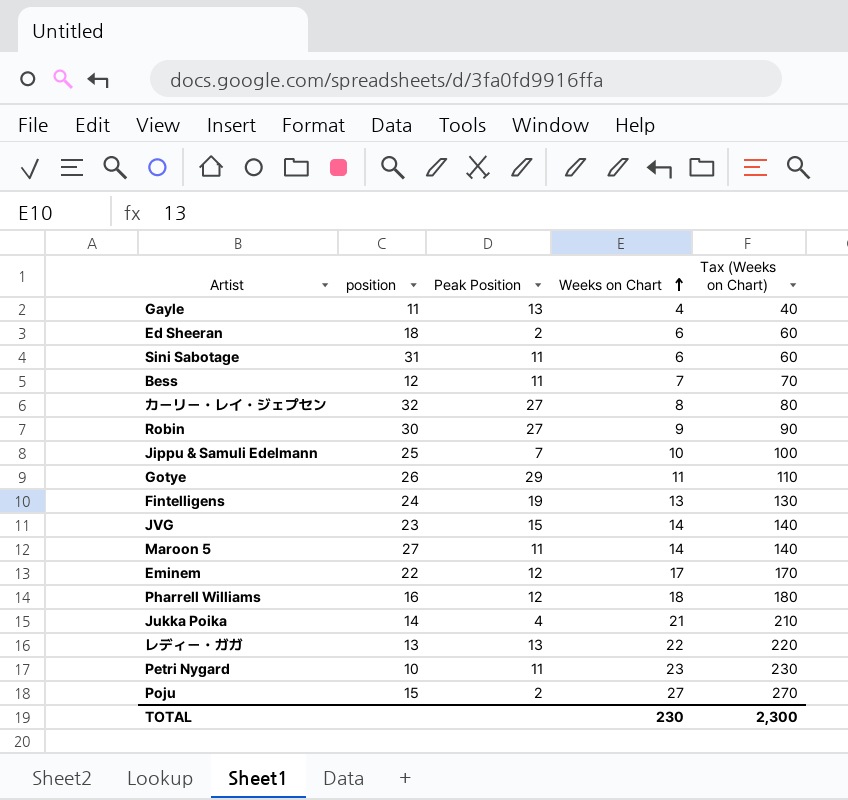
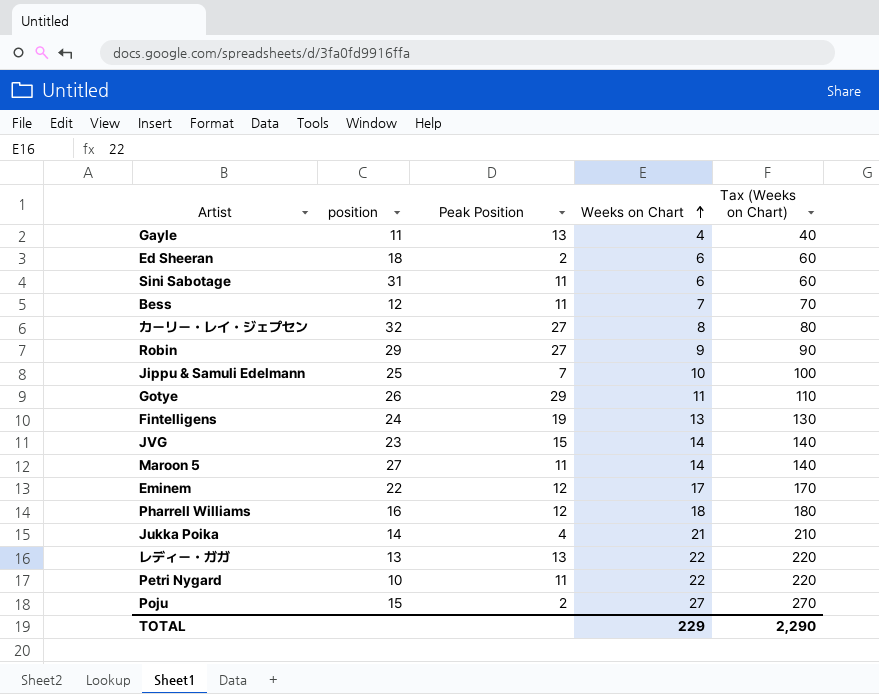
Robin | position: 30 -> 29
Petri Nygard | Weeks on Chart: 23 -> 22
Petri Nygard | Tax (Weeks on Chart): 230 -> 220
TOTAL | Weeks on Chart: 230 -> 229
TOTAL | Tax (Weeks on Chart): 2,300 -> 2,290

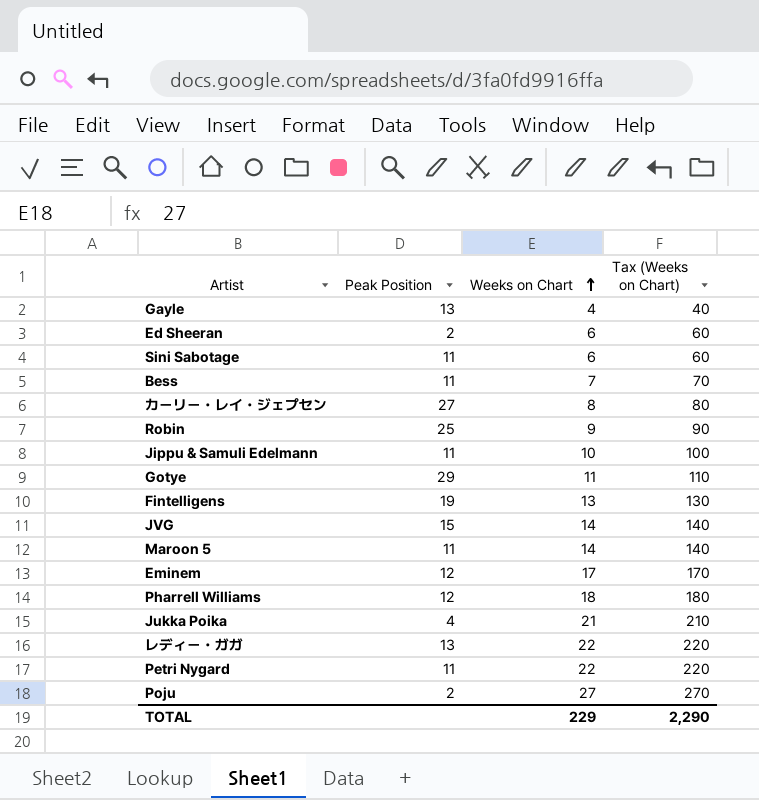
column position | position: 2 -> none
Robin | Peak Position: 27 -> 25
Jippu & Samuli Edelmann | Peak Position: 7 -> 11

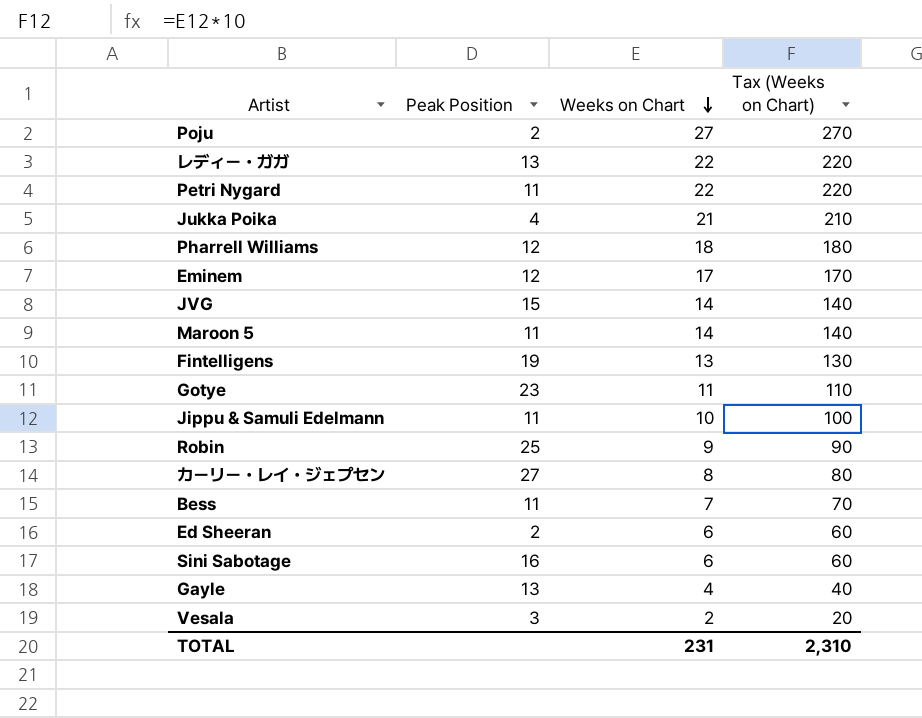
row order: Weeks on Chart ascending -> Weeks on Chart descending
Gotye | Peak Position: 29 -> 23
Sini Sabotage | Peak Position: 11 -> 16
row Vesala: none -> 3 | 2 | 20
TOTAL | Weeks on Chart: 229 -> 231
TOTAL | Tax (Weeks on Chart): 2,290 -> 2,310

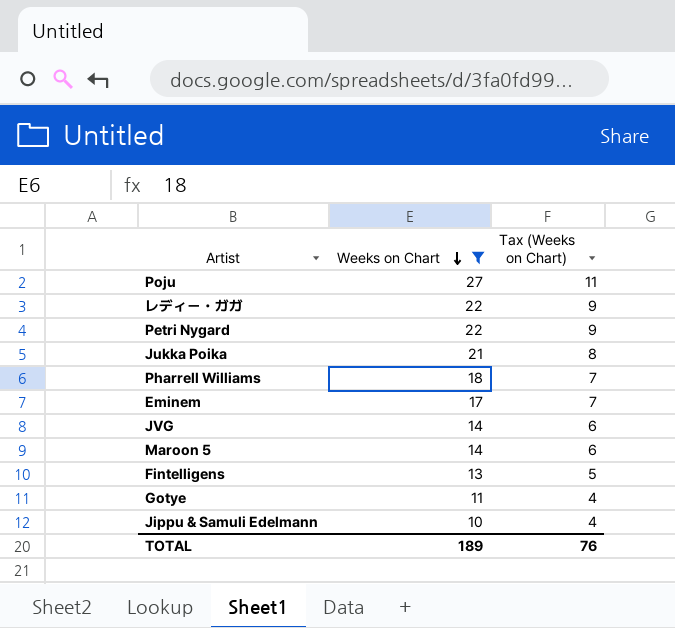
filter: none -> Weeks on Chart >= 10
column Peak Position | position: 2 -> none
column Tax (Weeks on Chart) | formula: [Weeks on Chart] * 10 -> [Weeks on Chart] * 0.4
TOTAL | Weeks on Chart: 231 -> 189
TOTAL | Tax (Weeks on Chart): 2,310 -> 76

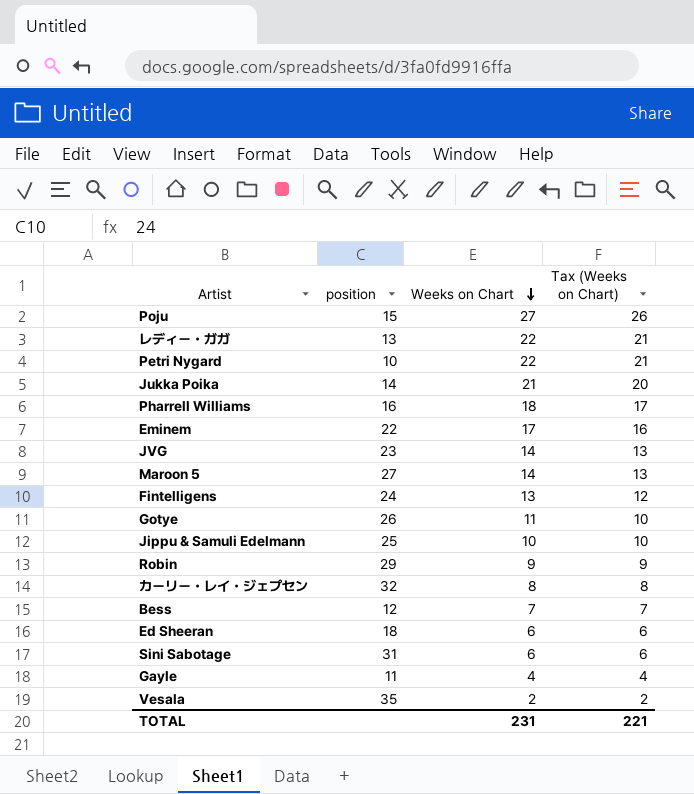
filter: Weeks on Chart >= 10 -> none
column position | position: none -> 2
column Tax (Weeks on Chart) | formula: [Weeks on Chart] * 0.4 -> [Weeks on Chart] * 0.95
TOTAL | Weeks on Chart: 189 -> 231
TOTAL | Tax (Weeks on Chart): 76 -> 221

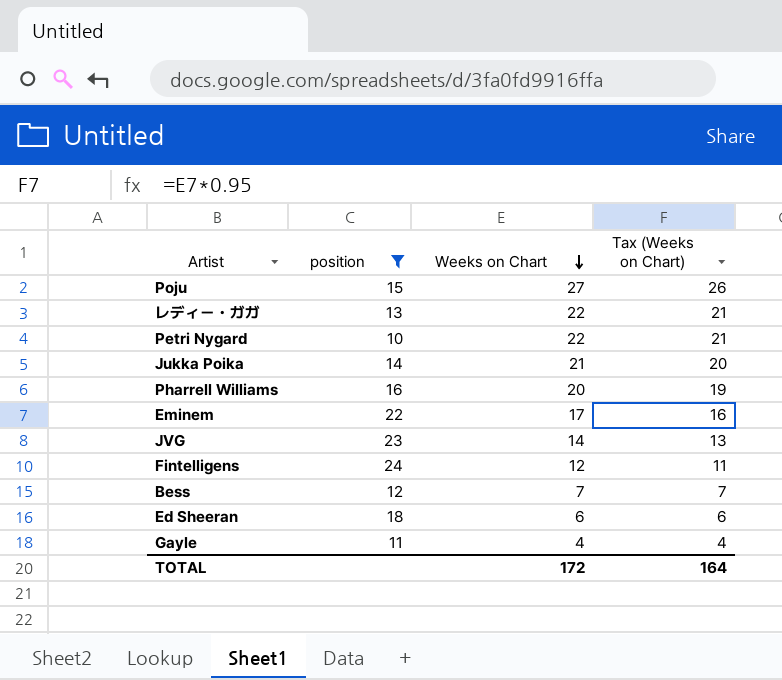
filter: none -> position <= 24
Pharrell Williams | Weeks on Chart: 18 -> 20
Pharrell Williams | Tax (Weeks on Chart): 17 -> 19
Fintelligens | Weeks on Chart: 13 -> 12
Fintelligens | Tax (Weeks on Chart): 12 -> 11
TOTAL | Weeks on Chart: 231 -> 172
TOTAL | Tax (Weeks on Chart): 221 -> 164

